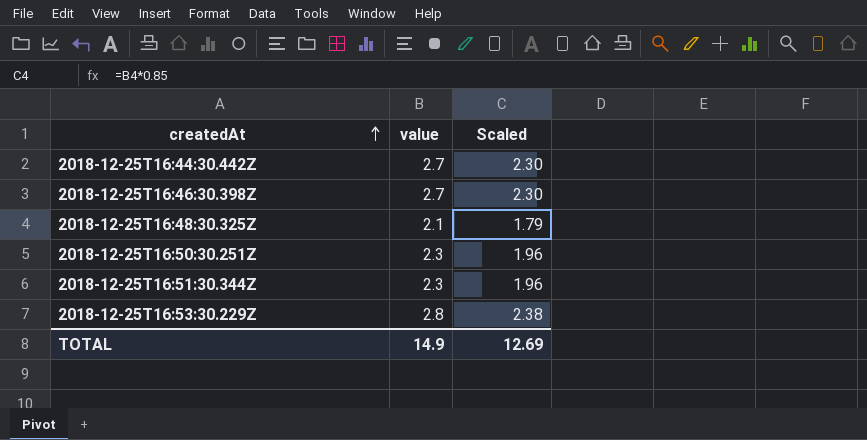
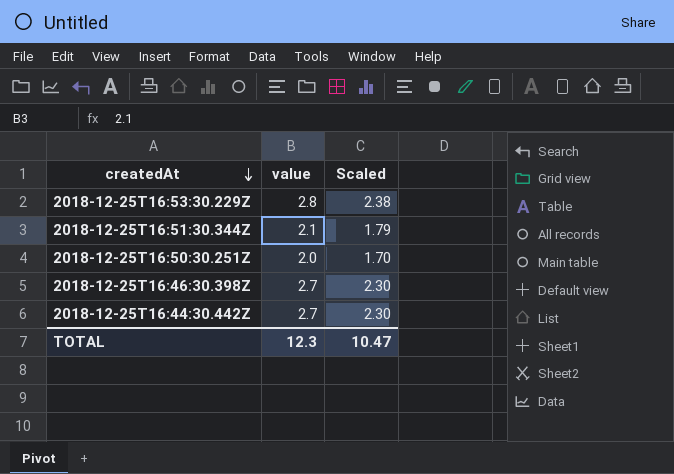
row order: createdAt ascending -> createdAt descending
row 2018-12-25T16:48:30.325Z: 2.1 | 1.79 -> none
2018-12-25T16:51:30.344Z | value: 2.3 -> 2.1
2018-12-25T16:51:30.344Z | Scaled: 1.96 -> 1.79
2018-12-25T16:50:30.251Z | value: 2.3 -> 2.0
2018-12-25T16:50:30.251Z | Scaled: 1.96 -> 1.70
TOTAL | value: 14.9 -> 12.3
TOTAL | Scaled: 12.69 -> 10.47

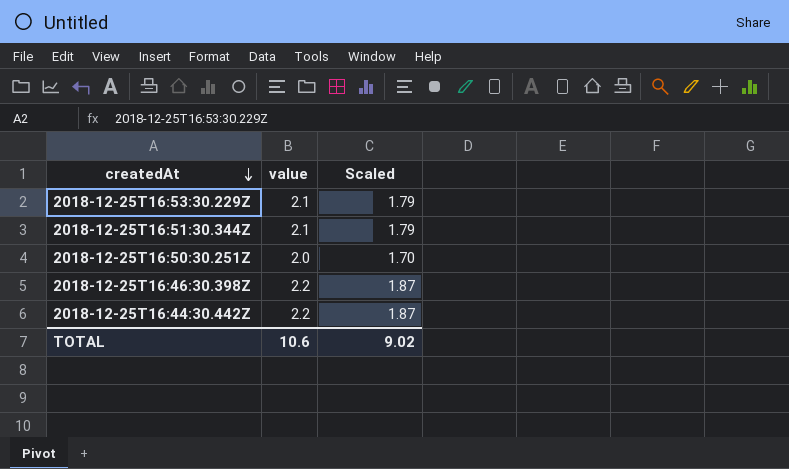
2018-12-25T16:53:30.229Z | value: 2.8 -> 2.1
2018-12-25T16:53:30.229Z | Scaled: 2.38 -> 1.79
2018-12-25T16:46:30.398Z | value: 2.7 -> 2.2
2018-12-25T16:46:30.398Z | Scaled: 2.30 -> 1.87
2018-12-25T16:44:30.442Z | value: 2.7 -> 2.2
2018-12-25T16:44:30.442Z | Scaled: 2.30 -> 1.87
TOTAL | value: 12.3 -> 10.6
TOTAL | Scaled: 10.47 -> 9.02

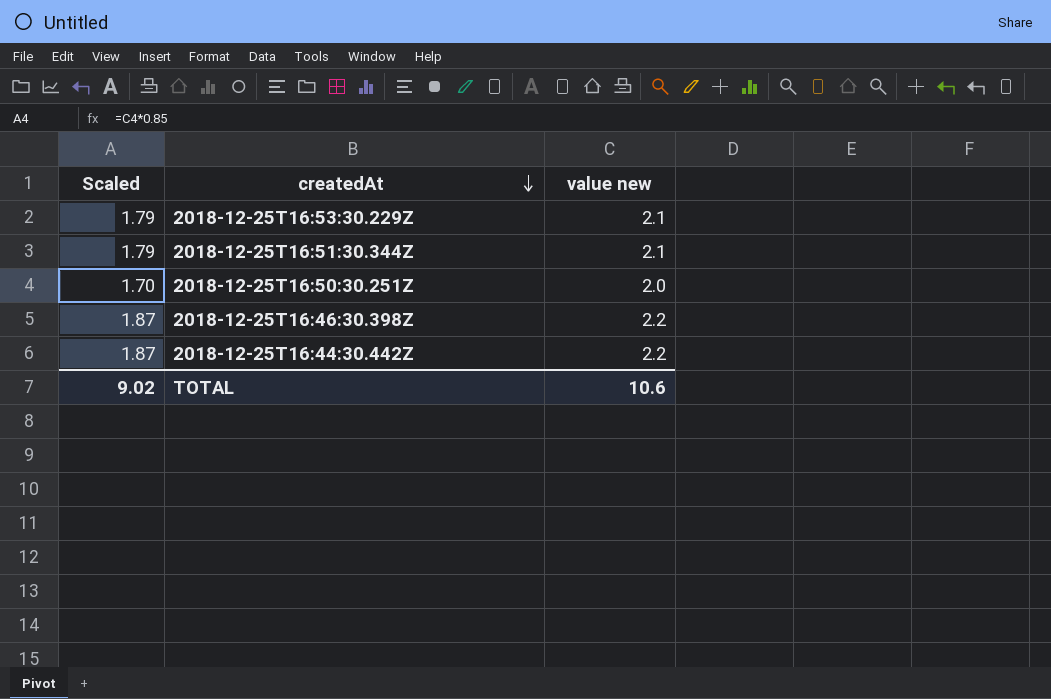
column Scaled | position: 3 -> 1
column name: value -> value new

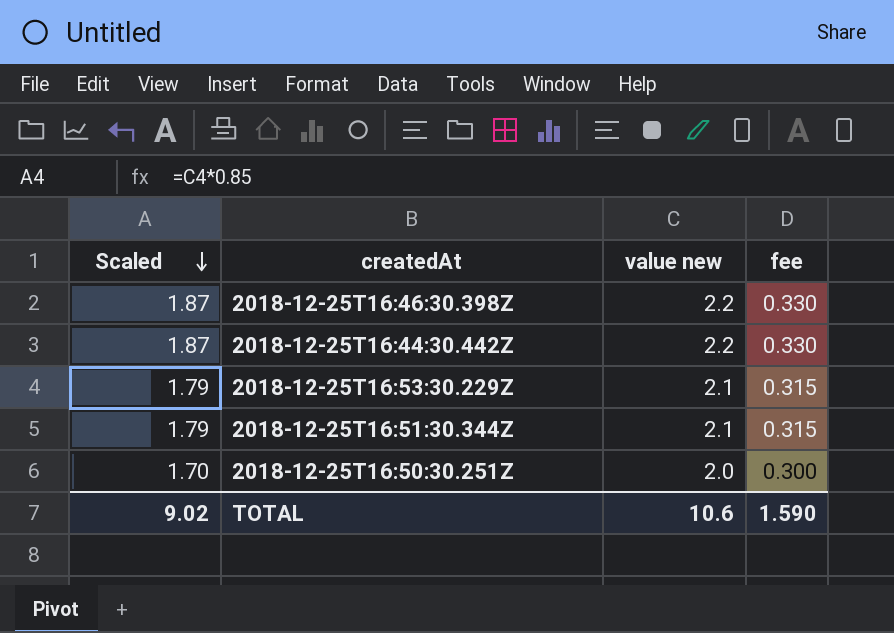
row order: createdAt descending -> Scaled descending
column fee | formula: none -> [value new] * 0.15

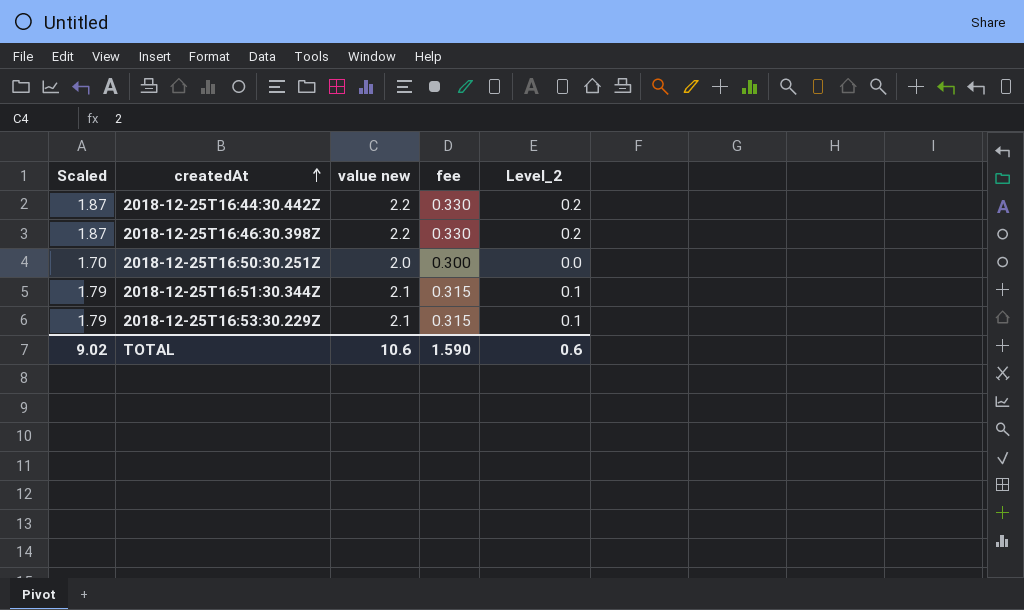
row order: Scaled descending -> createdAt ascending
column Level_2 | formula: none -> [value new] - 2

